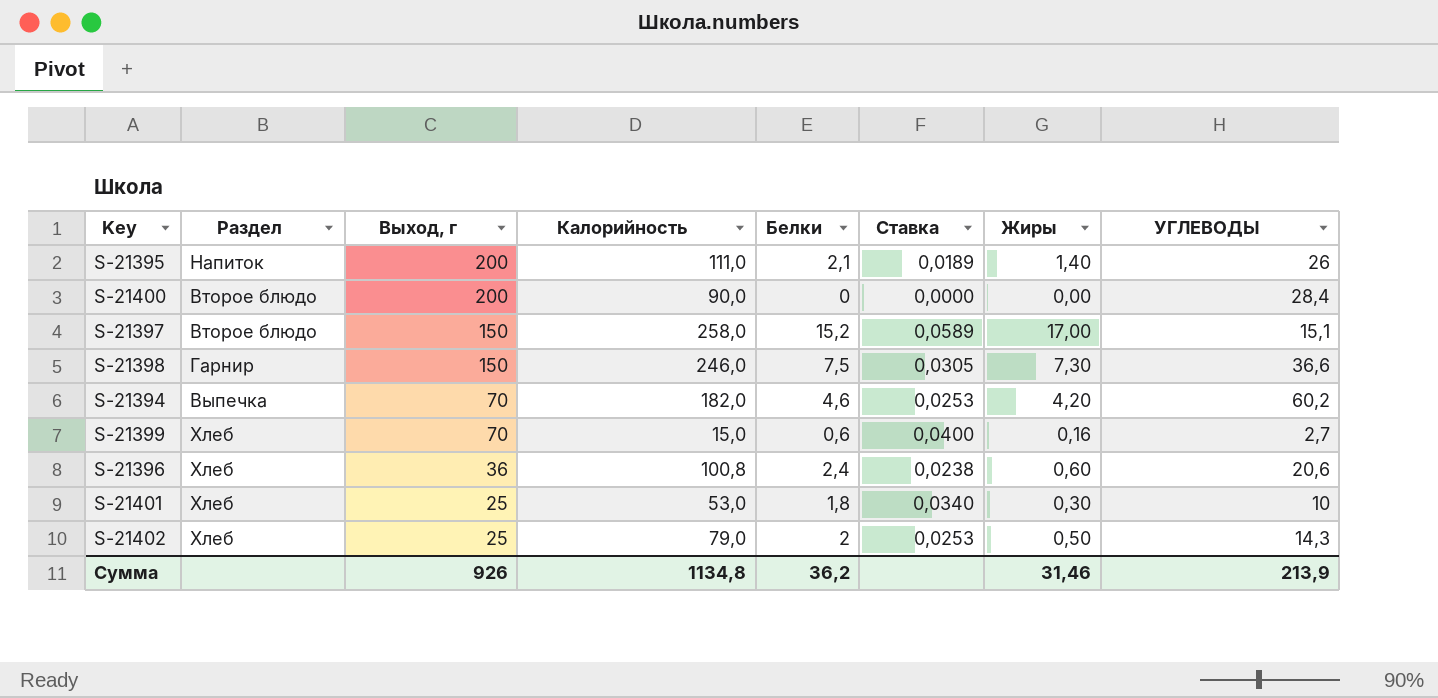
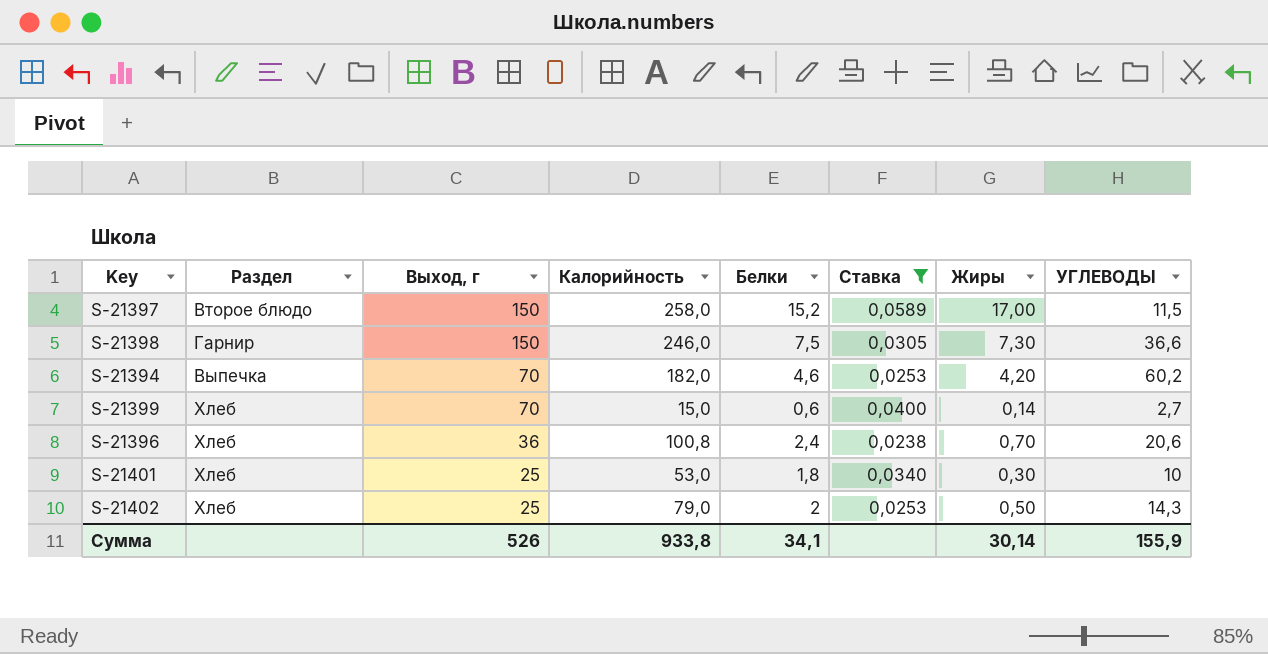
filter: none -> Ставка >= 0,0238
S-21397 | УГЛЕВОДЫ: 15,1 -> 11,5
S-21399 | Жиры: 0,16 -> 0,14
S-21396 | Жиры: 0,60 -> 0,70
Сумма | Выход, г: 926 -> 526
Сумма | Калорийность: 1134,8 -> 933,8
Сумма | Белки: 36,2 -> 34,1
Сумма | Жиры: 31,46 -> 30,14
Сумма | УГЛЕВОДЫ: 213,9 -> 155,9

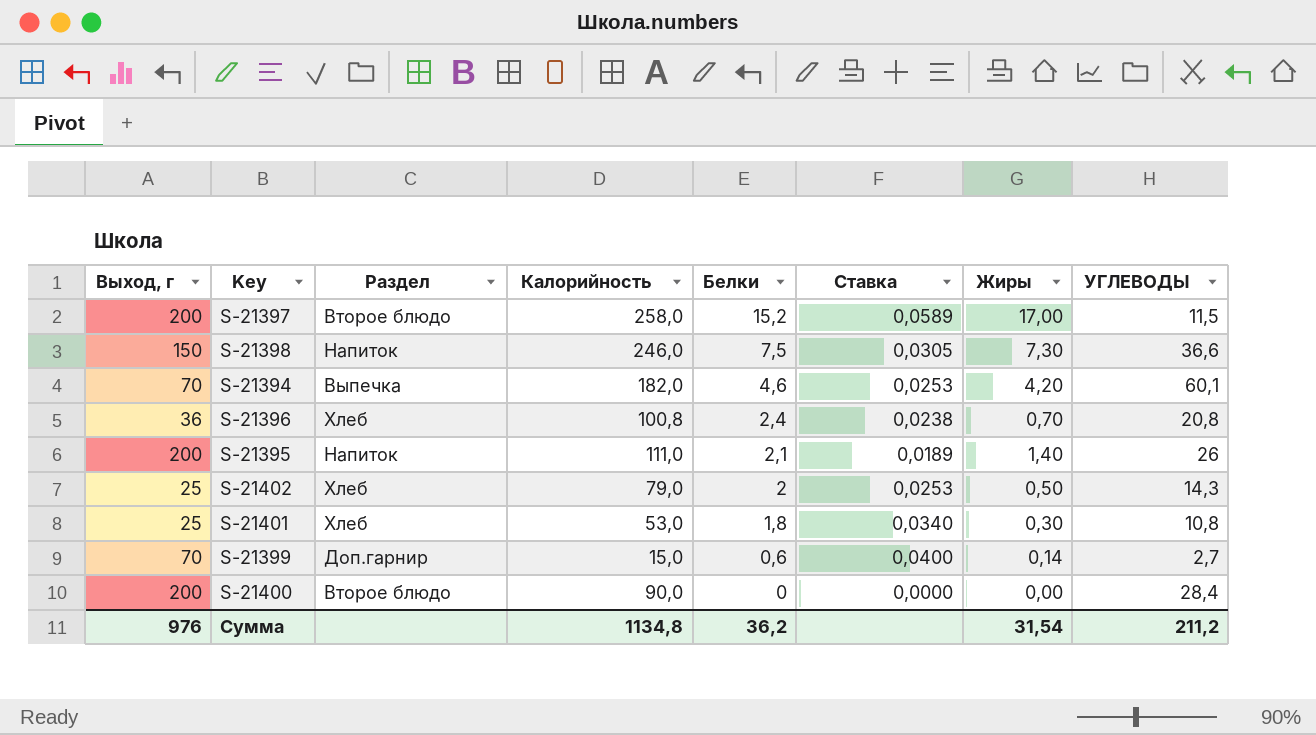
filter: Ставка >= 0,0238 -> none
row order: Выход, г descending -> Белки descending
column Выход, г | position: 3 -> 1
S-21397 | Выход, г: 150 -> 200
S-21398 | Раздел: Гарнир -> Напиток
S-21394 | УГЛЕВОДЫ: 60,2 -> 60,1
S-21396 | УГЛЕВОДЫ: 20,6 -> 20,8
S-21401 | УГЛЕВОДЫ: 10 -> 10,8
S-21399 | Раздел: Хлеб -> Доп.гарнир
Сумма | Выход, г: 526 -> 976
Сумма | Калорийность: 933,8 -> 1134,8
Сумма | Белки: 34,1 -> 36,2
Сумма | Жиры: 30,14 -> 31,54
Сумма | УГЛЕВОДЫ: 155,9 -> 211,2

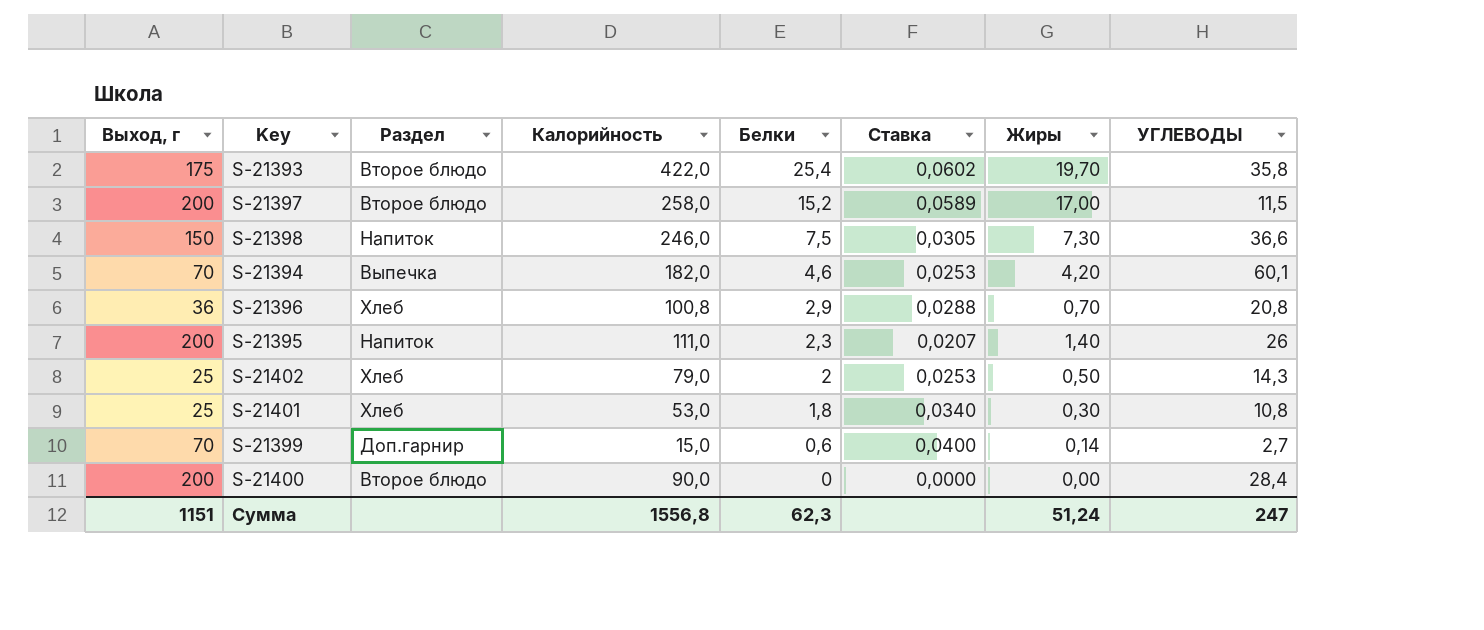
row S-21393: none -> 175 | Второе блюдо | 422,0 | 25,4 | 0,0602 | 19,70 | 35,8
S-21396 | Белки: 2,4 -> 2,9
S-21396 | Ставка: 0,0238 -> 0,0288
S-21395 | Белки: 2,1 -> 2,3
S-21395 | Ставка: 0,0189 -> 0,0207
Сумма | Выход, г: 976 -> 1151
Сумма | Калорийность: 1134,8 -> 1556,8
Сумма | Белки: 36,2 -> 62,3
Сумма | Жиры: 31,54 -> 51,24
Сумма | УГЛЕВОДЫ: 211,2 -> 247

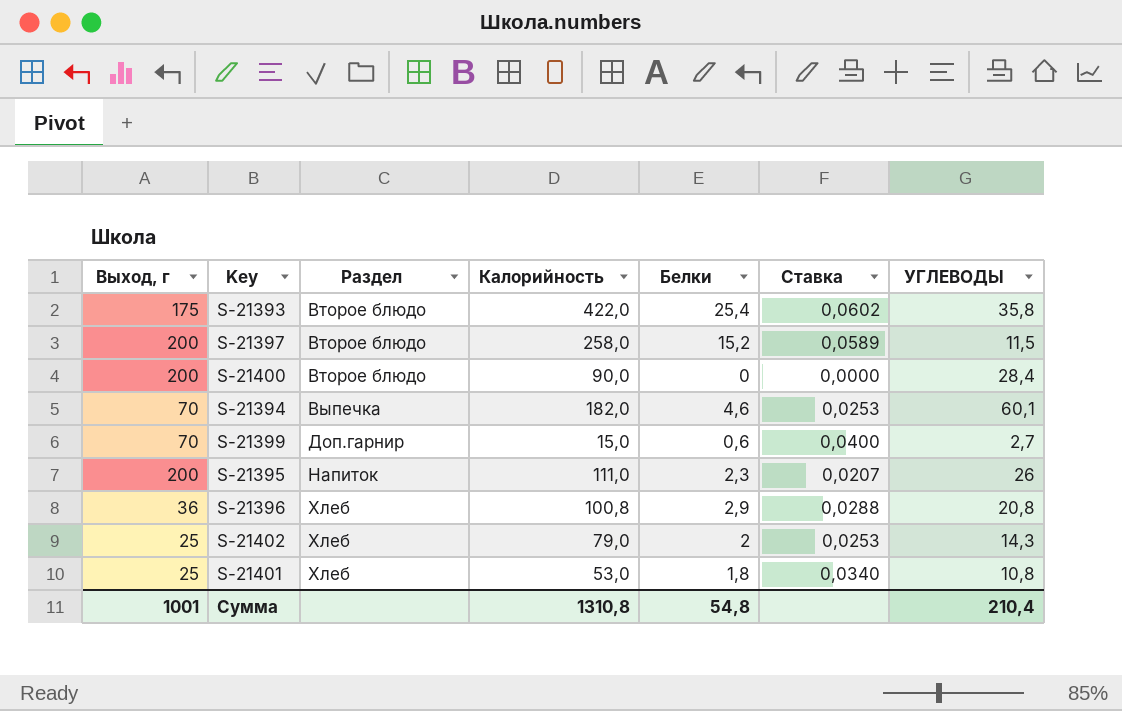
row order: Белки descending -> Раздел ascending
column Жиры | position: 7 -> none
row S-21398: 150 | Напиток | 246,0 | 7,5 | 0,0305 | 7,30 | 36,6 -> none
Сумма | Выход, г: 1151 -> 1001
Сумма | Калорийность: 1556,8 -> 1310,8
Сумма | Белки: 62,3 -> 54,8
Сумма | УГЛЕВОДЫ: 247 -> 210,4

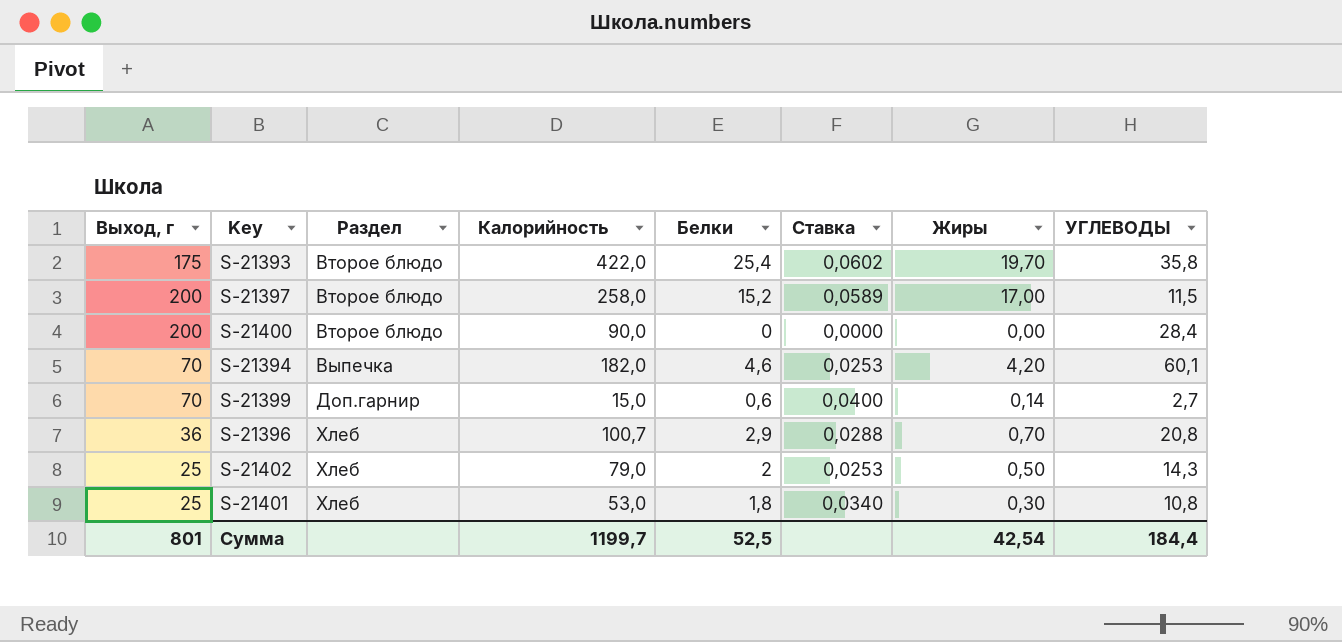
column Жиры | position: none -> 7
row S-21395: 200 | Напиток | 111,0 | 2,3 | 0,0207 | 26 -> none
S-21396 | Калорийность: 100,8 -> 100,7
Сумма | Выход, г: 1001 -> 801
Сумма | Калорийность: 1310,8 -> 1199,7
Сумма | Белки: 54,8 -> 52,5
Сумма | УГЛЕВОДЫ: 210,4 -> 184,4

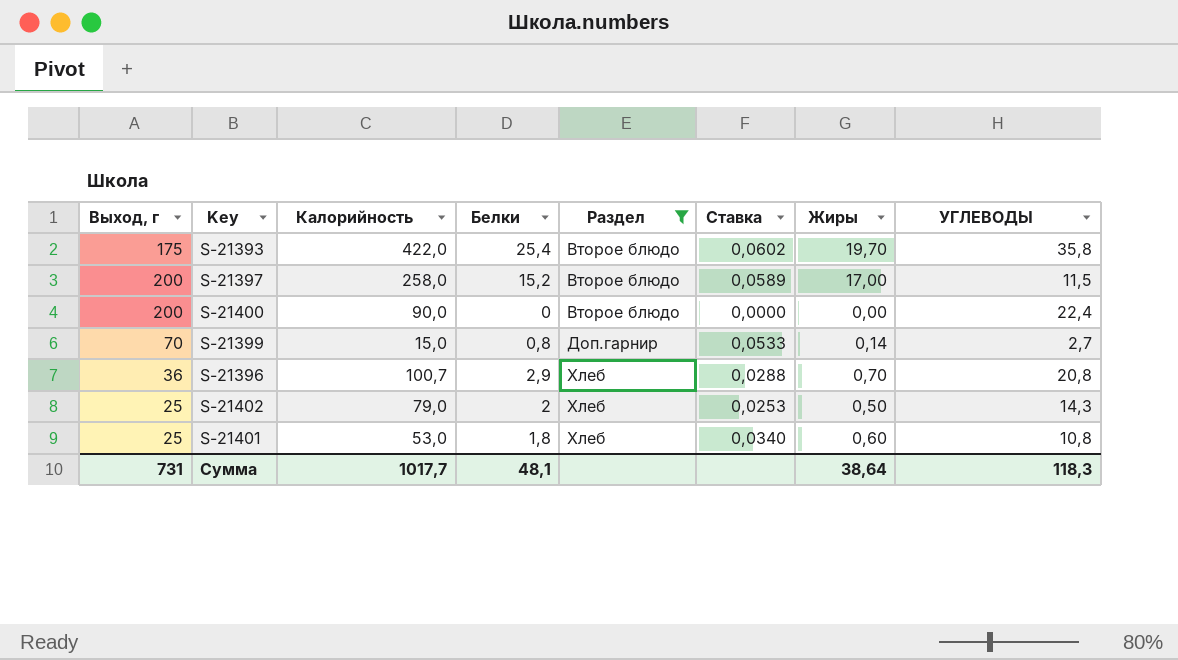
filter: none -> Раздел != Выпечка
column Раздел | position: 3 -> 5
S-21400 | УГЛЕВОДЫ: 28,4 -> 22,4
S-21399 | Белки: 0,6 -> 0,8
S-21399 | Ставка: 0,0400 -> 0,0533
S-21401 | Жиры: 0,30 -> 0,60
Сумма | Выход, г: 801 -> 731
Сумма | Калорийность: 1199,7 -> 1017,7
Сумма | Белки: 52,5 -> 48,1
Сумма | Жиры: 42,54 -> 38,64
Сумма | УГЛЕВОДЫ: 184,4 -> 118,3

